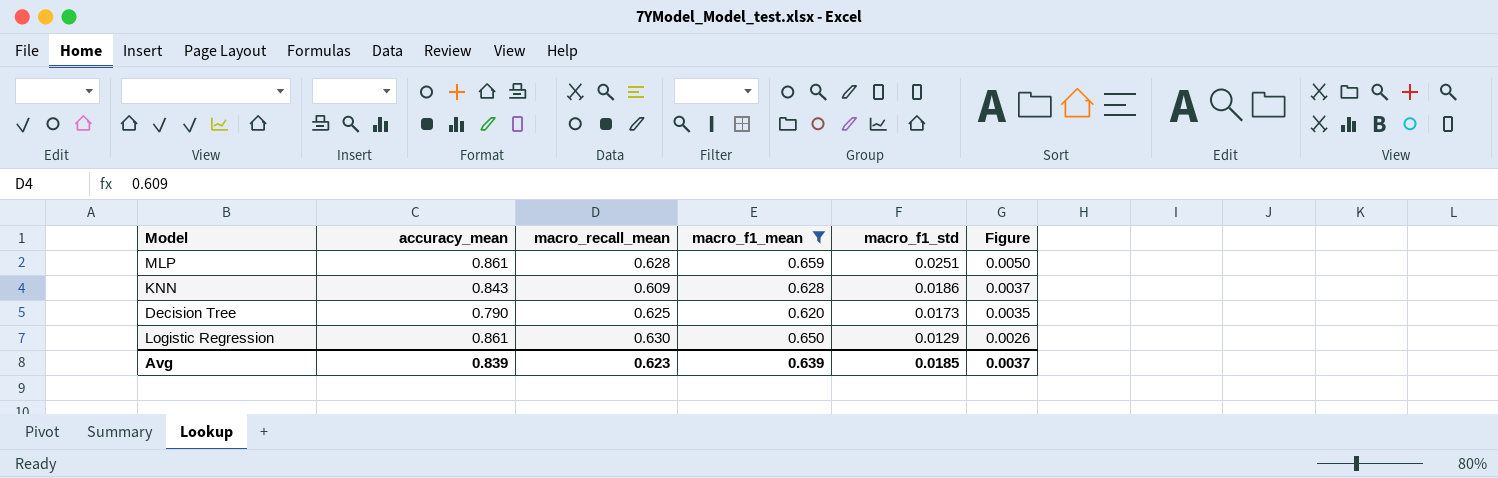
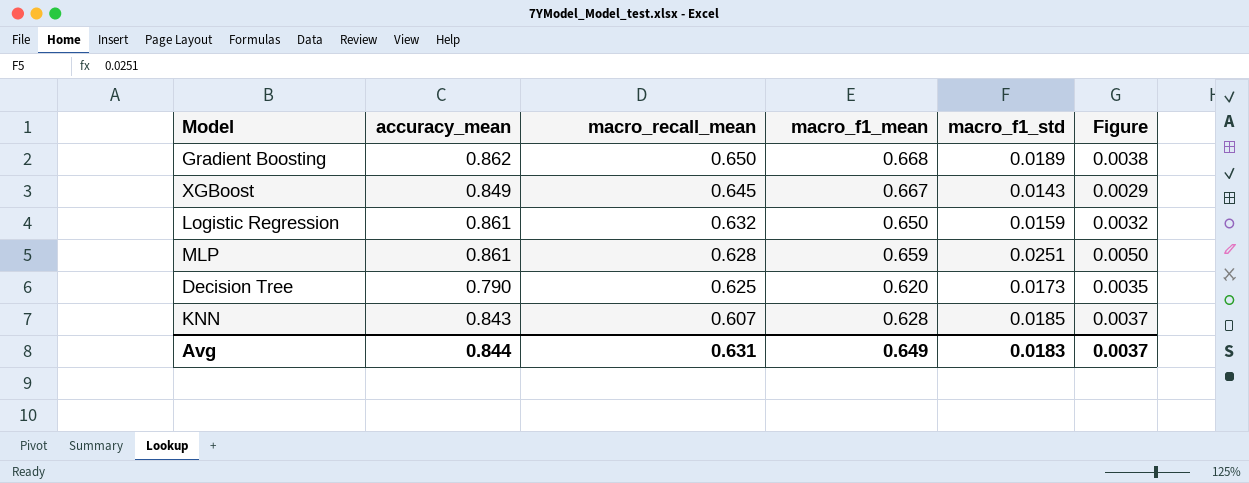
filter: macro_f1_mean <= 0.659 -> none
row order: macro_f1_std descending -> macro_recall_mean descending
Logistic Regression | macro_recall_mean: 0.630 -> 0.632
Logistic Regression | macro_f1_std: 0.0129 -> 0.0159
Logistic Regression | Figure: 0.0026 -> 0.0032
KNN | macro_recall_mean: 0.609 -> 0.607
KNN | macro_f1_std: 0.0186 -> 0.0185
Avg | accuracy_mean: 0.839 -> 0.844
Avg | macro_recall_mean: 0.623 -> 0.631
Avg | macro_f1_mean: 0.639 -> 0.649
Avg | macro_f1_std: 0.0185 -> 0.0183

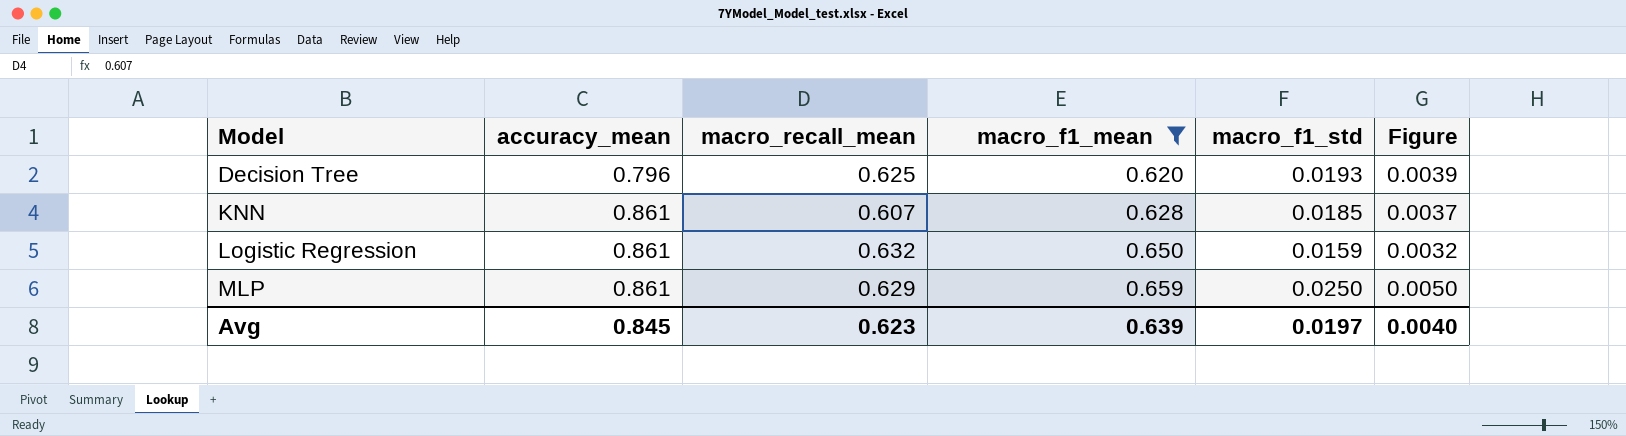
filter: none -> macro_f1_mean <= 0.659
row order: macro_recall_mean descending -> Model ascending
Decision Tree | accuracy_mean: 0.790 -> 0.796
Decision Tree | macro_f1_std: 0.0173 -> 0.0193
Decision Tree | Figure: 0.0035 -> 0.0039
KNN | accuracy_mean: 0.843 -> 0.861
MLP | macro_recall_mean: 0.628 -> 0.629
MLP | macro_f1_std: 0.0251 -> 0.0250
Avg | accuracy_mean: 0.844 -> 0.845
Avg | macro_recall_mean: 0.631 -> 0.623
Avg | macro_f1_mean: 0.649 -> 0.639
Avg | macro_f1_std: 0.0183 -> 0.0197
Avg | Figure: 0.0037 -> 0.0040

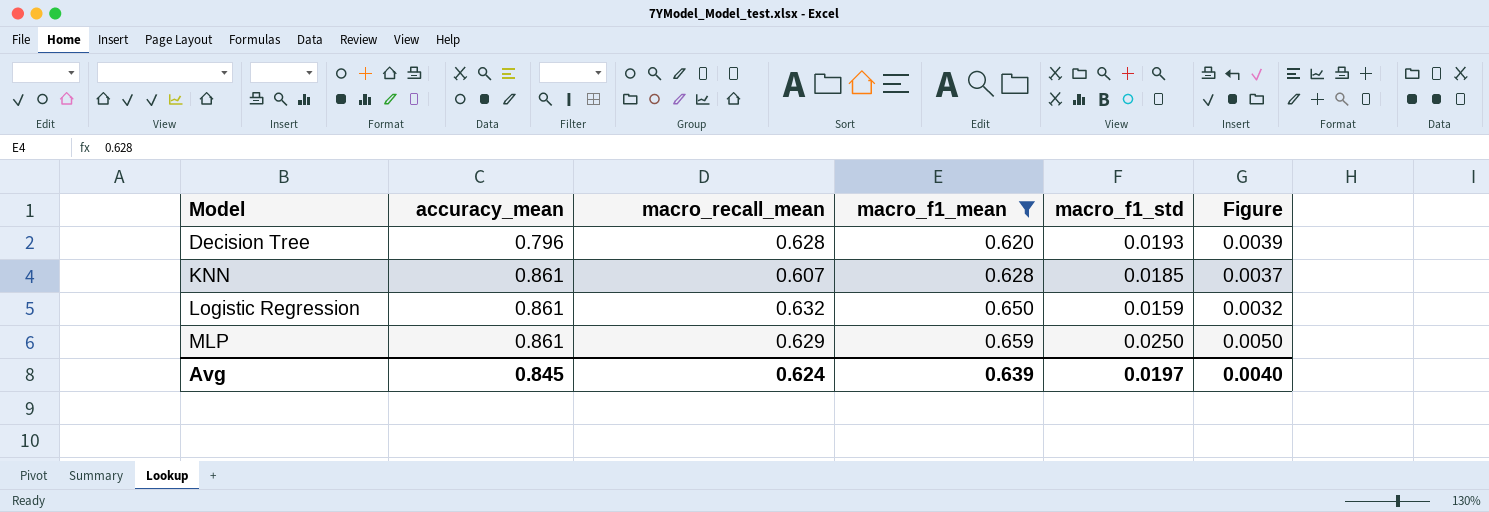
Decision Tree | macro_recall_mean: 0.625 -> 0.628
Avg | macro_recall_mean: 0.623 -> 0.624

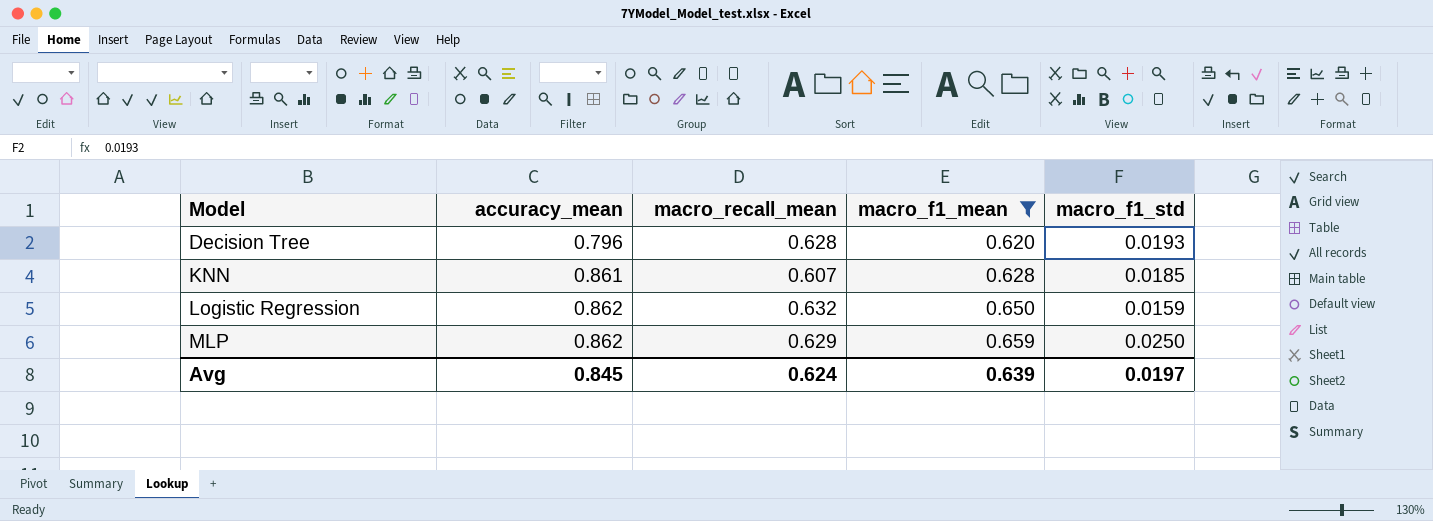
column Figure | formula: [macro_f1_std] * 0.2 -> none
Logistic Regression | accuracy_mean: 0.861 -> 0.862
MLP | accuracy_mean: 0.861 -> 0.862

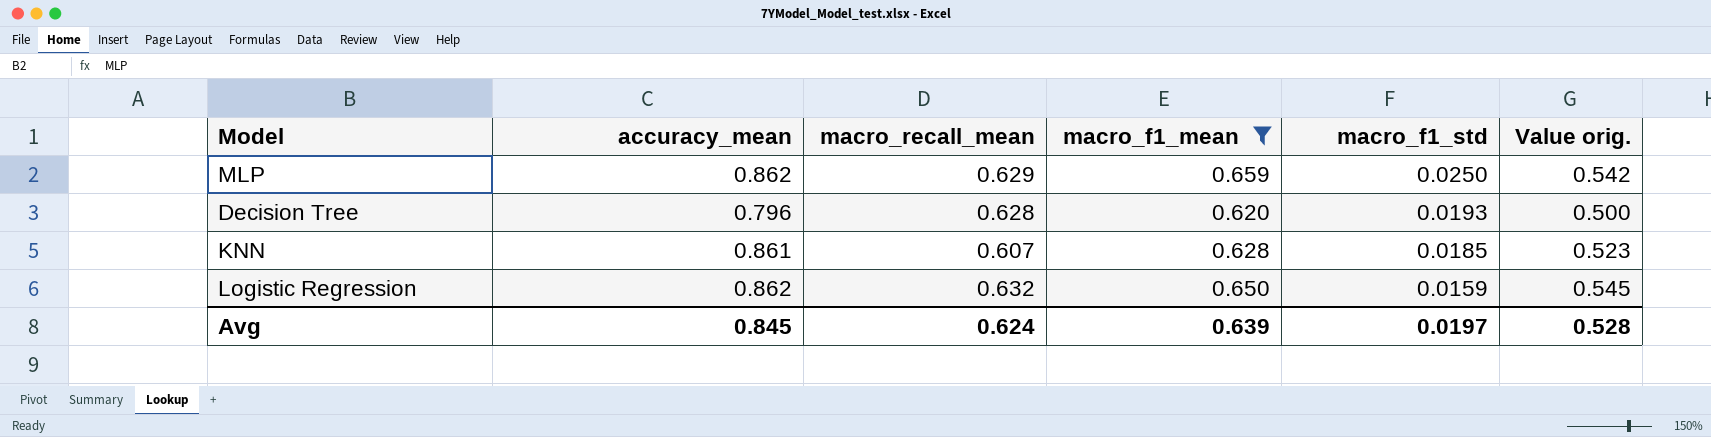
row order: Model ascending -> macro_f1_std descending
column Value orig. | formula: none -> [accuracy_mean] * [macro_recall_mean]

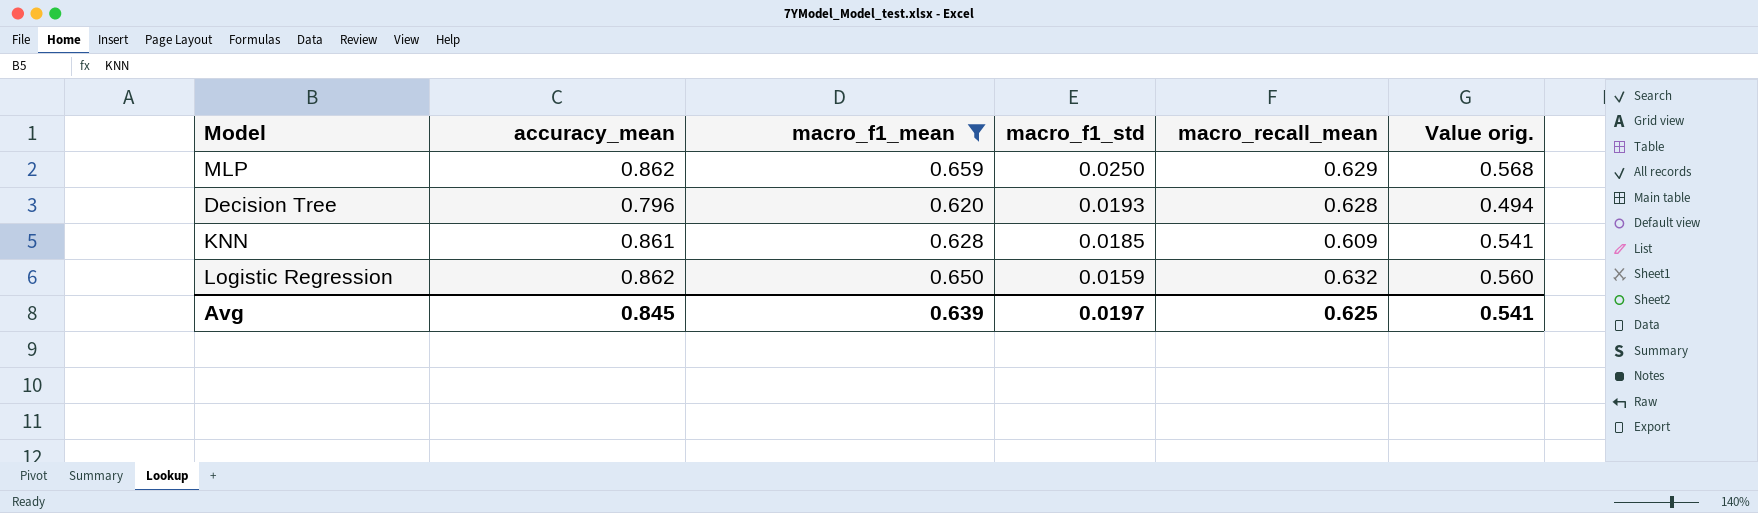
column macro_recall_mean | position: 3 -> 5
column Value orig. | formula: [accuracy_mean] * [macro_recall_mean] -> [accuracy_mean] * [macro_f1_mean]
KNN | macro_recall_mean: 0.607 -> 0.609
Avg | macro_recall_mean: 0.624 -> 0.625
Avg | Value orig.: 0.528 -> 0.541

